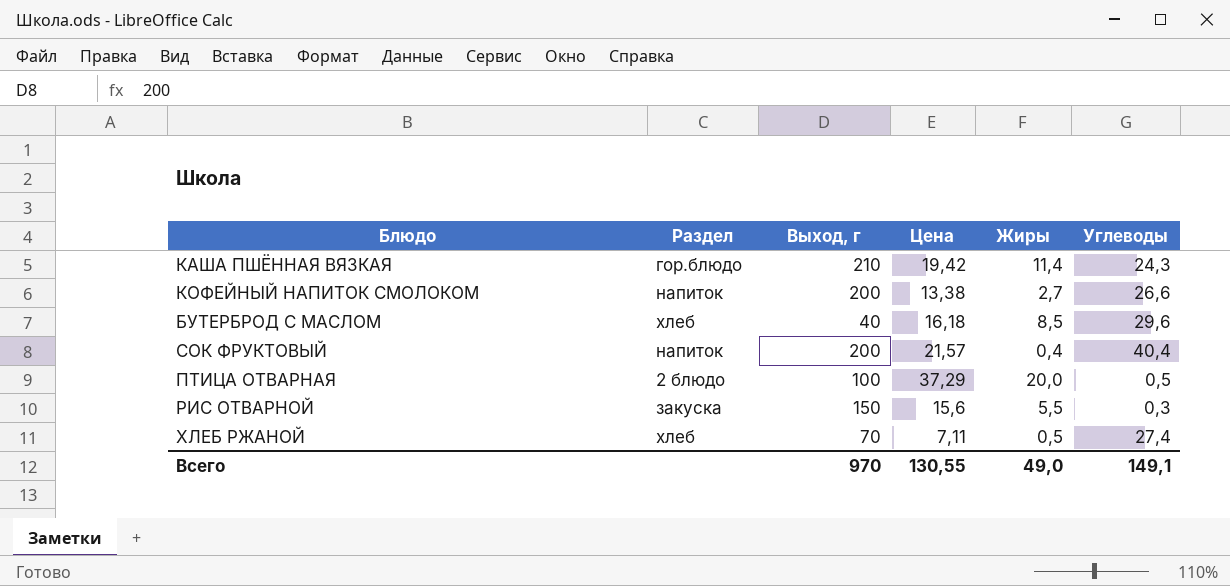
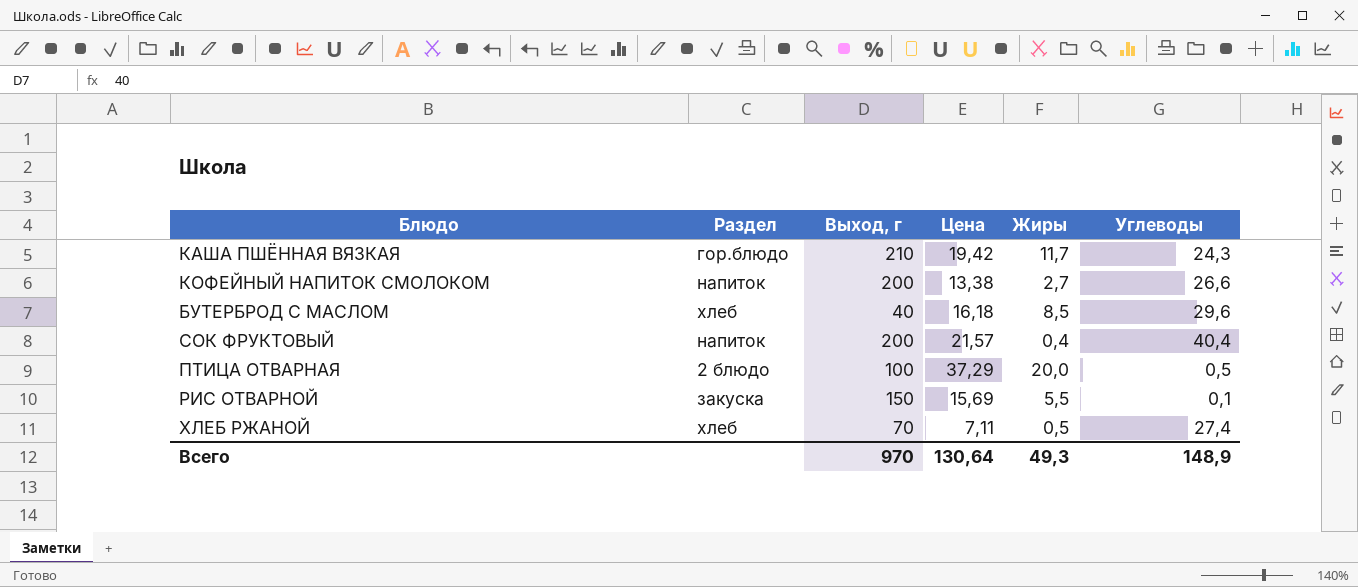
КАША ПШЁННАЯ ВЯЗКАЯ | Жиры: 11,4 -> 11,7
РИС ОТВАРНОЙ | Цена: 15,6 -> 15,69
РИС ОТВАРНОЙ | Углеводы: 0,3 -> 0,1
Всего | Цена: 130,55 -> 130,64
Всего | Жиры: 49,0 -> 49,3
Всего | Углеводы: 149,1 -> 148,9

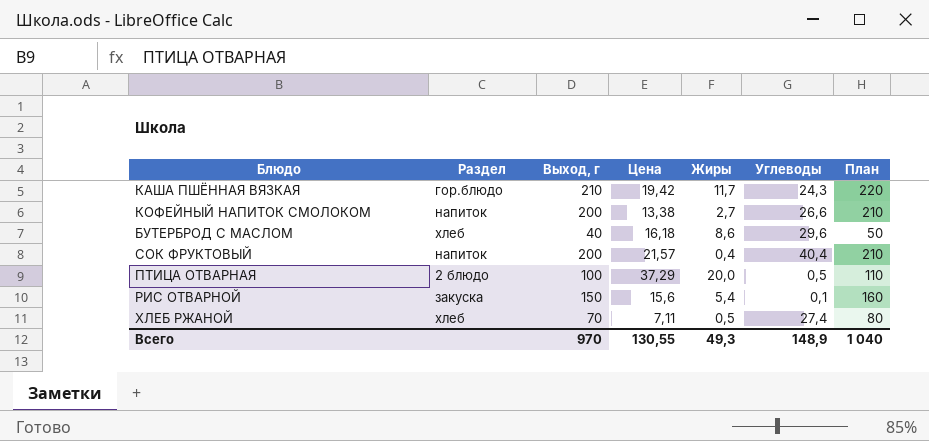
column План | formula: none -> [Выход, г] + 10
БУТЕРБРОД С МАСЛОМ | Жиры: 8,5 -> 8,6
РИС ОТВАРНОЙ | Цена: 15,69 -> 15,6
РИС ОТВАРНОЙ | Жиры: 5,5 -> 5,4
Всего | Цена: 130,64 -> 130,55

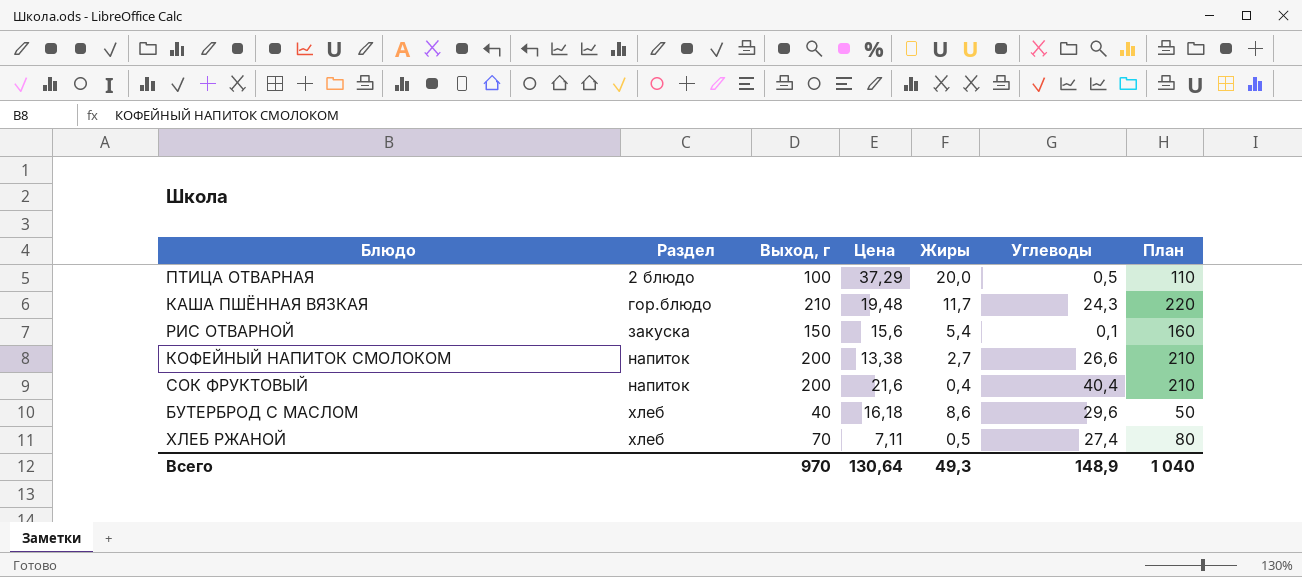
row order: none -> Раздел ascending
КАША ПШЁННАЯ ВЯЗКАЯ | Цена: 19,42 -> 19,48
СОК ФРУКТОВЫЙ | Цена: 21,57 -> 21,6
Всего | Цена: 130,55 -> 130,64

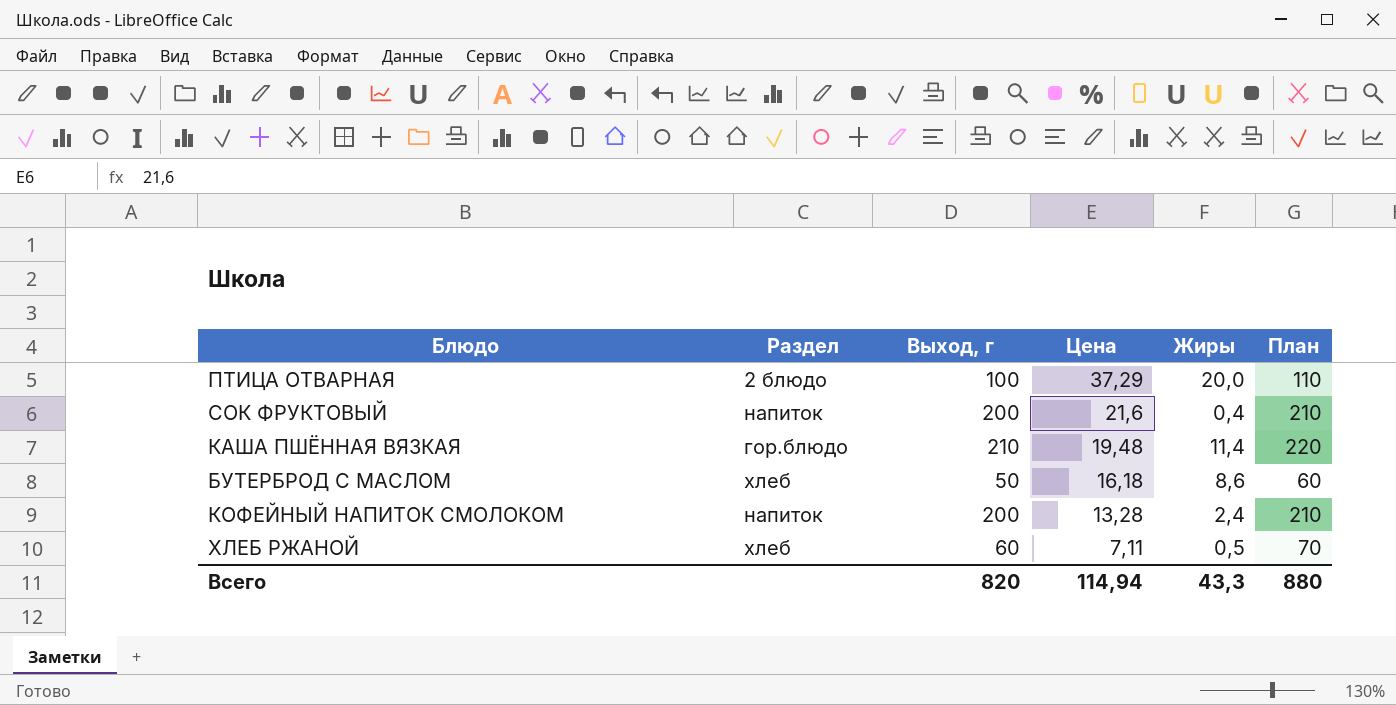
row order: Раздел ascending -> Цена descending
column Углеводы | position: 6 -> none
row РИС ОТВАРНОЙ: закуска | 150 | 15,6 | 5,4 | 0,1 | 160 -> none
КАША ПШЁННАЯ ВЯЗКАЯ | Жиры: 11,7 -> 11,4
БУТЕРБРОД С МАСЛОМ | Выход, г: 40 -> 50
БУТЕРБРОД С МАСЛОМ | План: 50 -> 60
КОФЕЙНЫЙ НАПИТОК СМОЛОКОМ | Цена: 13,38 -> 13,28
КОФЕЙНЫЙ НАПИТОК СМОЛОКОМ | Жиры: 2,7 -> 2,4
ХЛЕБ РЖАНОЙ | Выход, г: 70 -> 60
ХЛЕБ РЖАНОЙ | План: 80 -> 70
Всего | Выход, г: 970 -> 820
Всего | Цена: 130,64 -> 114,94
Всего | Жиры: 49,3 -> 43,3
Всего | План: 1 040 -> 880

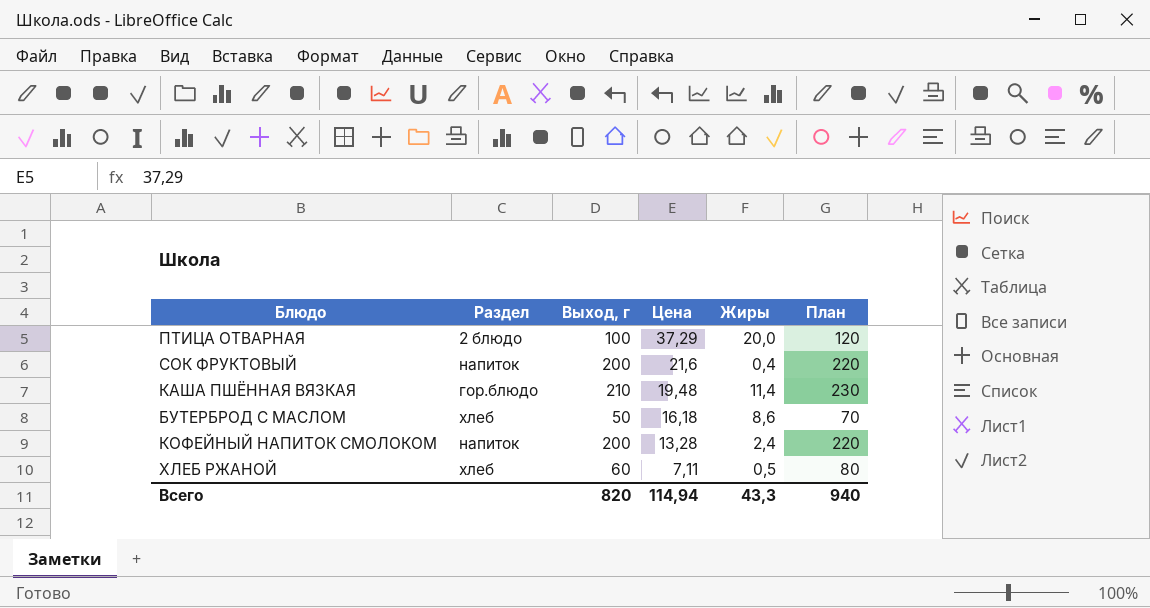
column План | formula: [Выход, г] + 10 -> [Выход, г] + 20
Всего | План: 880 -> 940

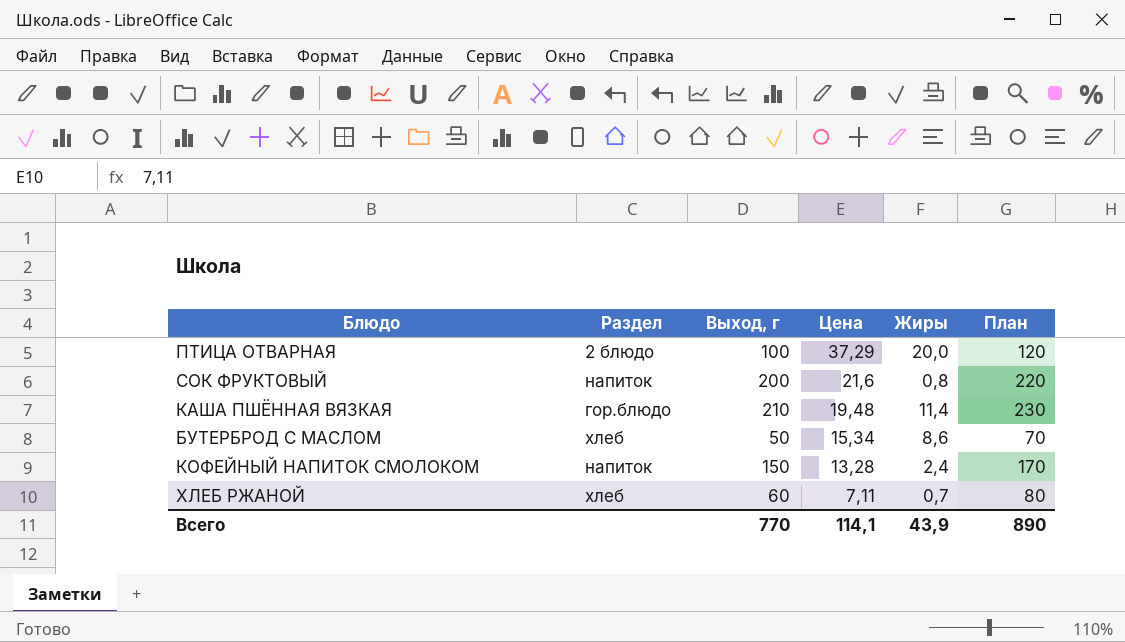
СОК ФРУКТОВЫЙ | Жиры: 0,4 -> 0,8
БУТЕРБРОД С МАСЛОМ | Цена: 16,18 -> 15,34
КОФЕЙНЫЙ НАПИТОК СМОЛОКОМ | Выход, г: 200 -> 150
КОФЕЙНЫЙ НАПИТОК СМОЛОКОМ | План: 220 -> 170
ХЛЕБ РЖАНОЙ | Жиры: 0,5 -> 0,7
Всего | Выход, г: 820 -> 770
Всего | Цена: 114,94 -> 114,1
Всего | Жиры: 43,3 -> 43,9
Всего | План: 940 -> 890

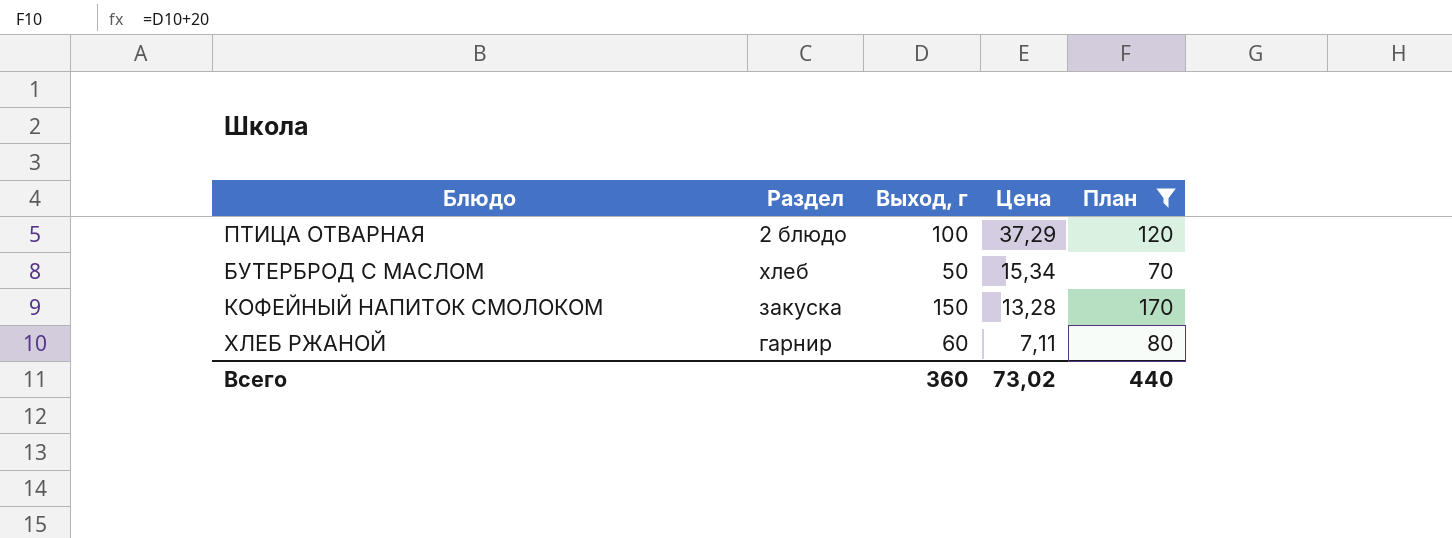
filter: none -> План <= 170
column Жиры | position: 5 -> none
КОФЕЙНЫЙ НАПИТОК СМОЛОКОМ | Раздел: напиток -> закуска
ХЛЕБ РЖАНОЙ | Раздел: хлеб -> гарнир
Всего | Выход, г: 770 -> 360
Всего | Цена: 114,1 -> 73,02
Всего | План: 890 -> 440

